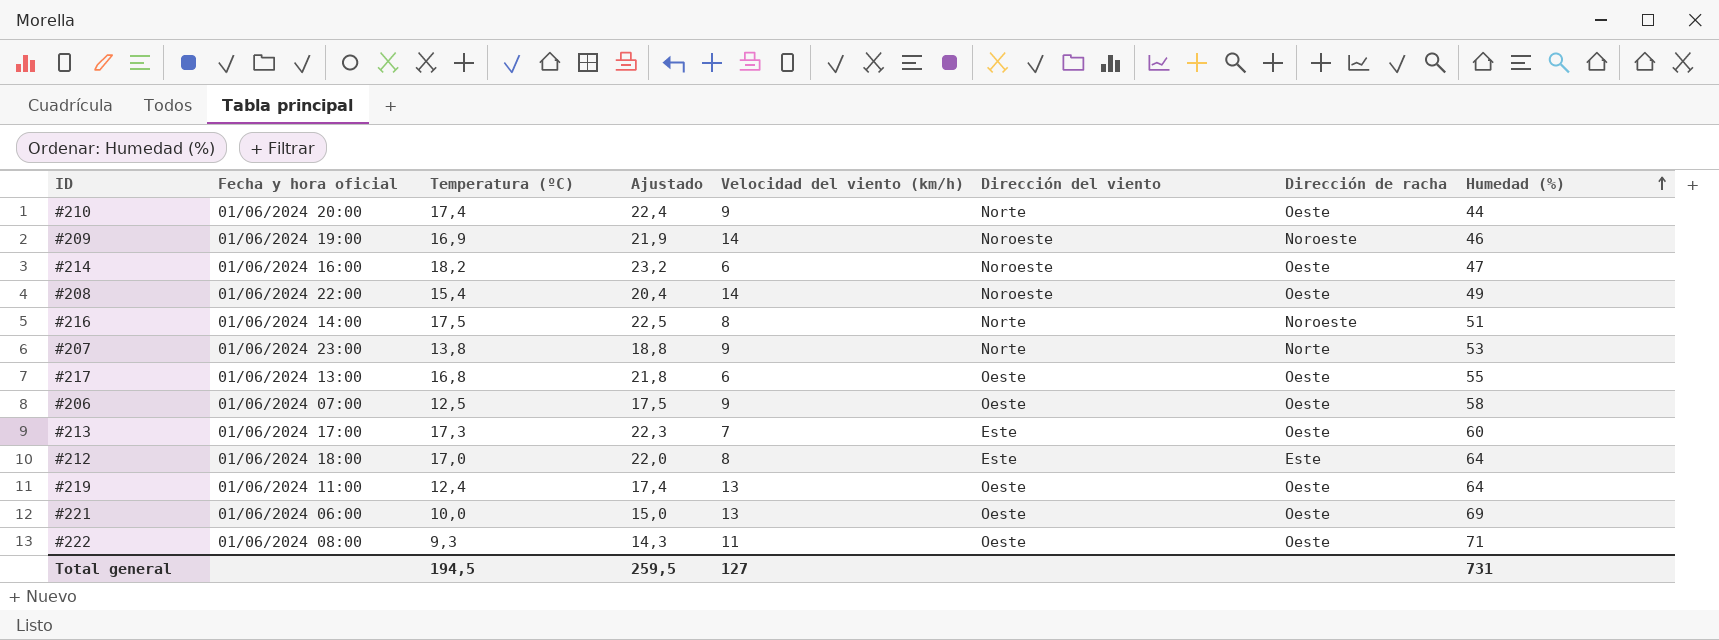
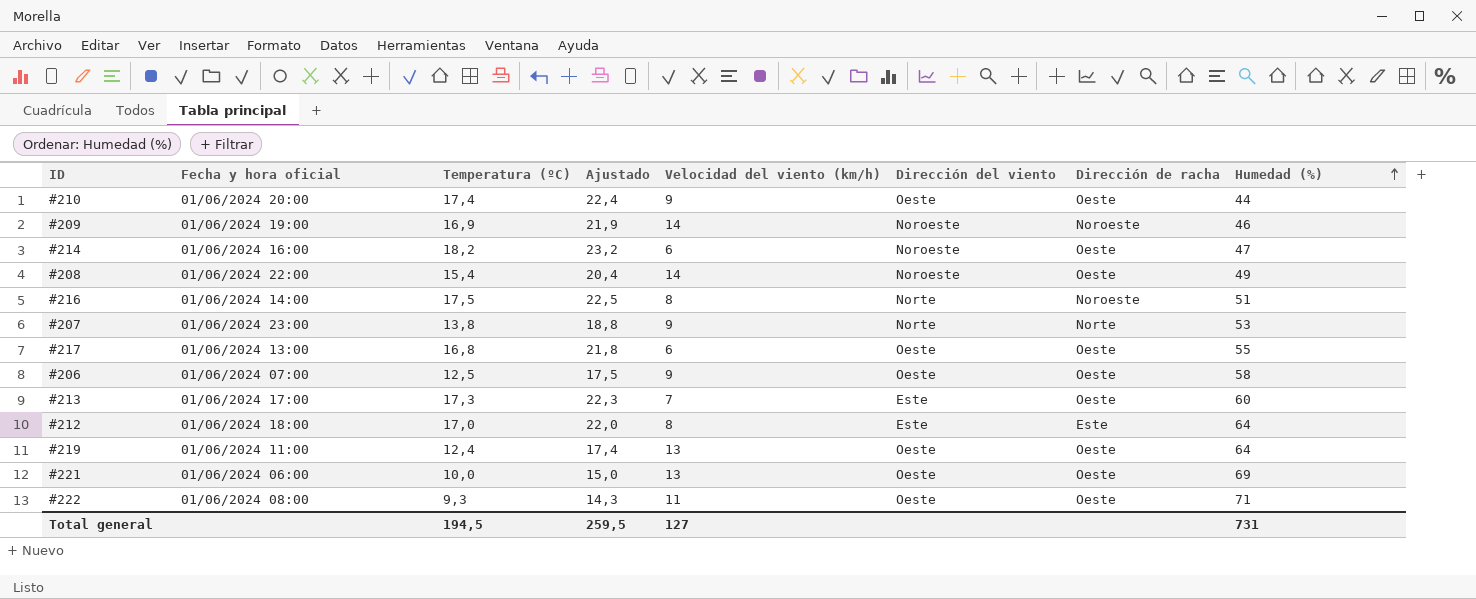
#210 | Dirección del viento: Norte -> Oeste

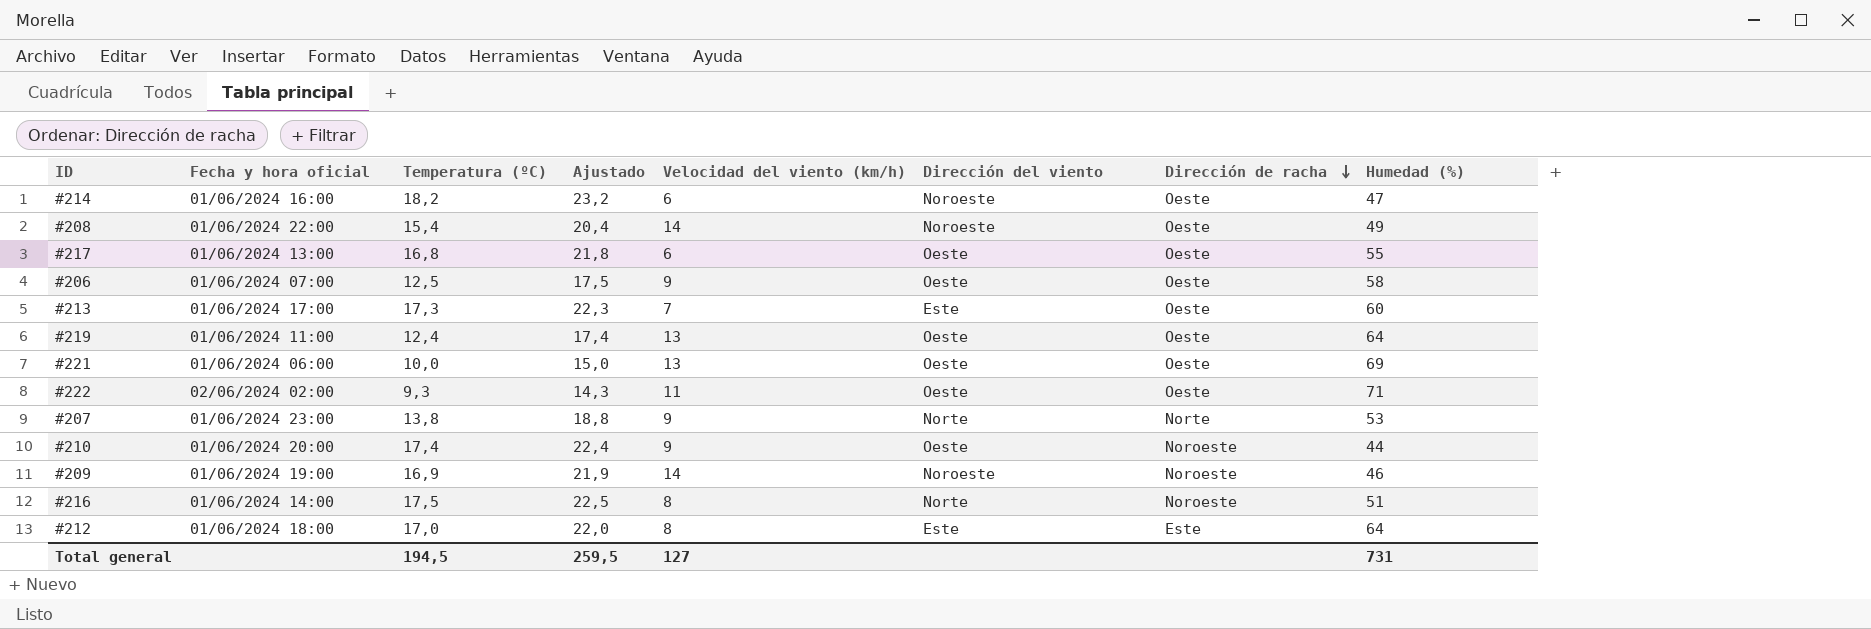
row order: Humedad (%) ascending -> Dirección de racha descending
#222 | Fecha y hora oficial: 01/06/2024 08:00 -> 02/06/2024 02:00
#210 | Dirección de racha: Oeste -> Noroeste

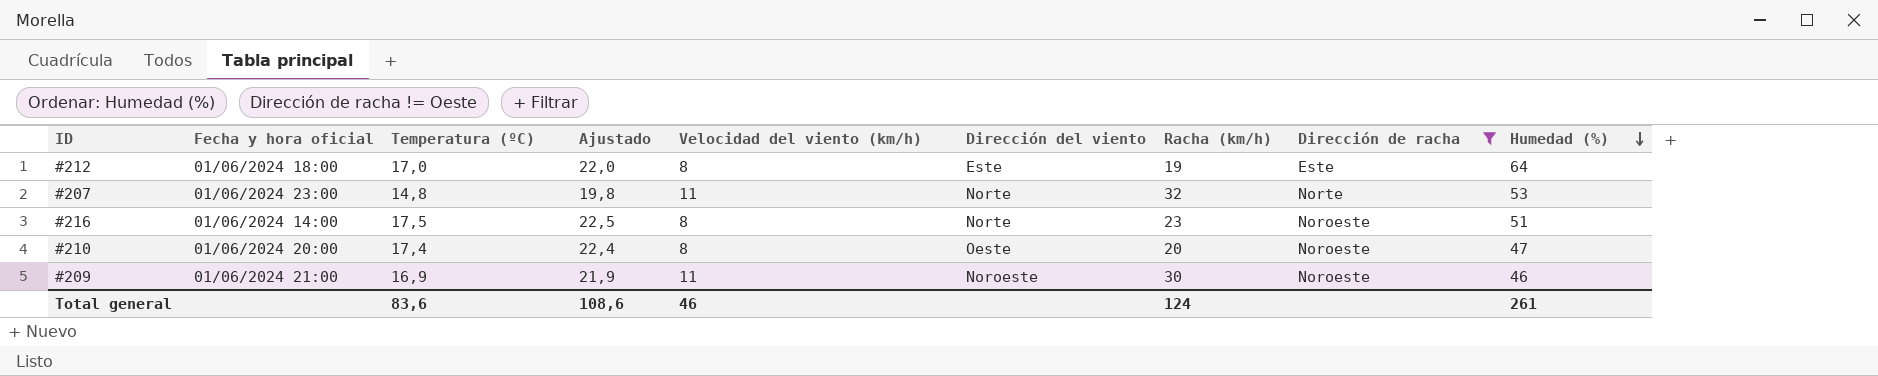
filter: none -> Dirección de racha != Oeste
row order: Dirección de racha descending -> Humedad (%) descending
column Racha (km/h) | position: none -> 7
#207 | Temperatura (ºC): 13,8 -> 14,8
#207 | Ajustado: 18,8 -> 19,8
#207 | Velocidad del viento (km/h): 9 -> 11
#210 | Velocidad del viento (km/h): 9 -> 8
#210 | Humedad (%): 44 -> 47
#209 | Fecha y hora oficial: 01/06/2024 19:00 -> 01/06/2024 21:00
#209 | Velocidad del viento (km/h): 14 -> 11
Total general | Temperatura (ºC): 194,5 -> 83,6
Total general | Ajustado: 259,5 -> 108,6
Total general | Velocidad del viento (km/h): 127 -> 46
Total general | Humedad (%): 731 -> 261

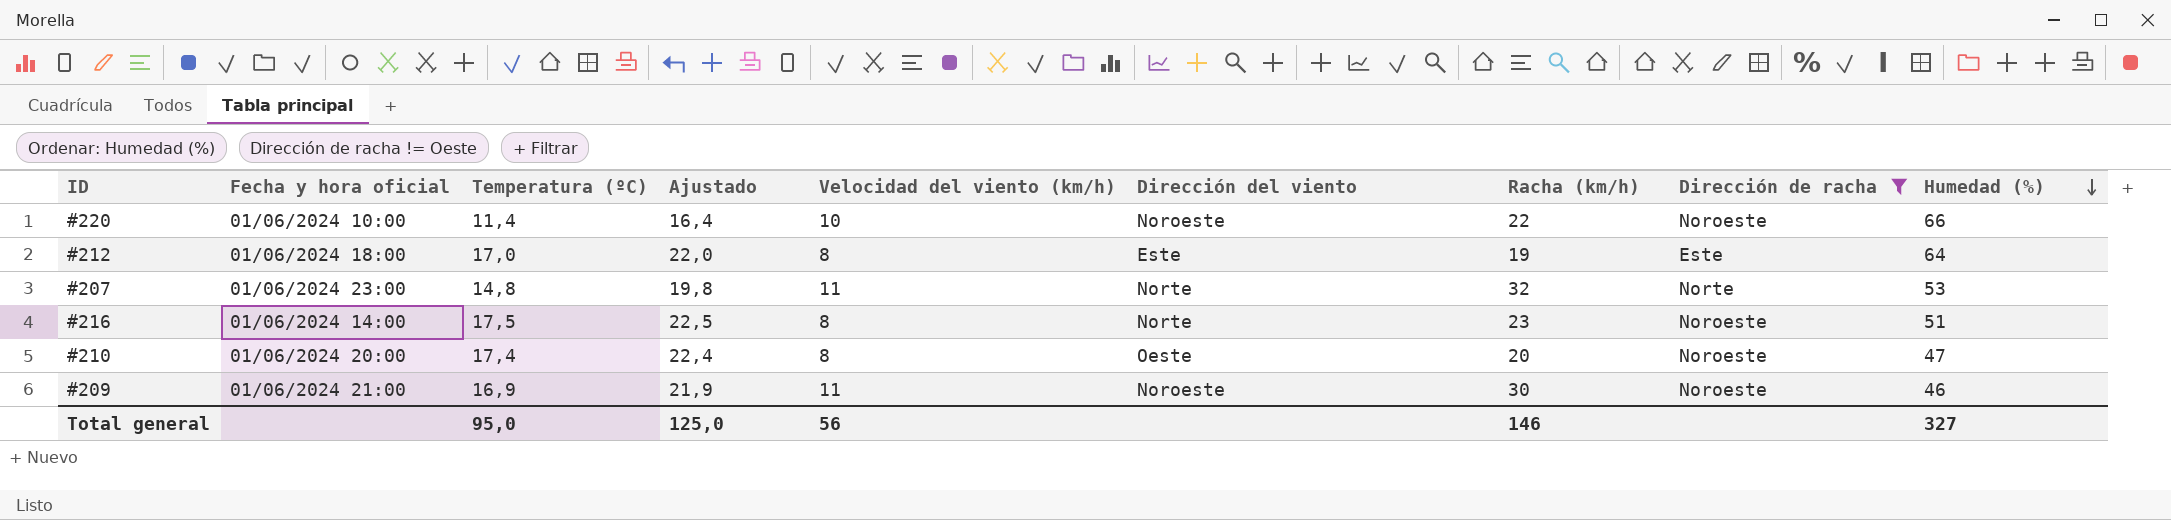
row #220: none -> 01/06/2024 10:00 | 11,4 | 16,4 | 10 | Noroeste | 22 | Noroeste | 66
Total general | Temperatura (ºC): 83,6 -> 95,0
Total general | Ajustado: 108,6 -> 125,0
Total general | Velocidad del viento (km/h): 46 -> 56
Total general | Racha (km/h): 124 -> 146
Total general | Humedad (%): 261 -> 327

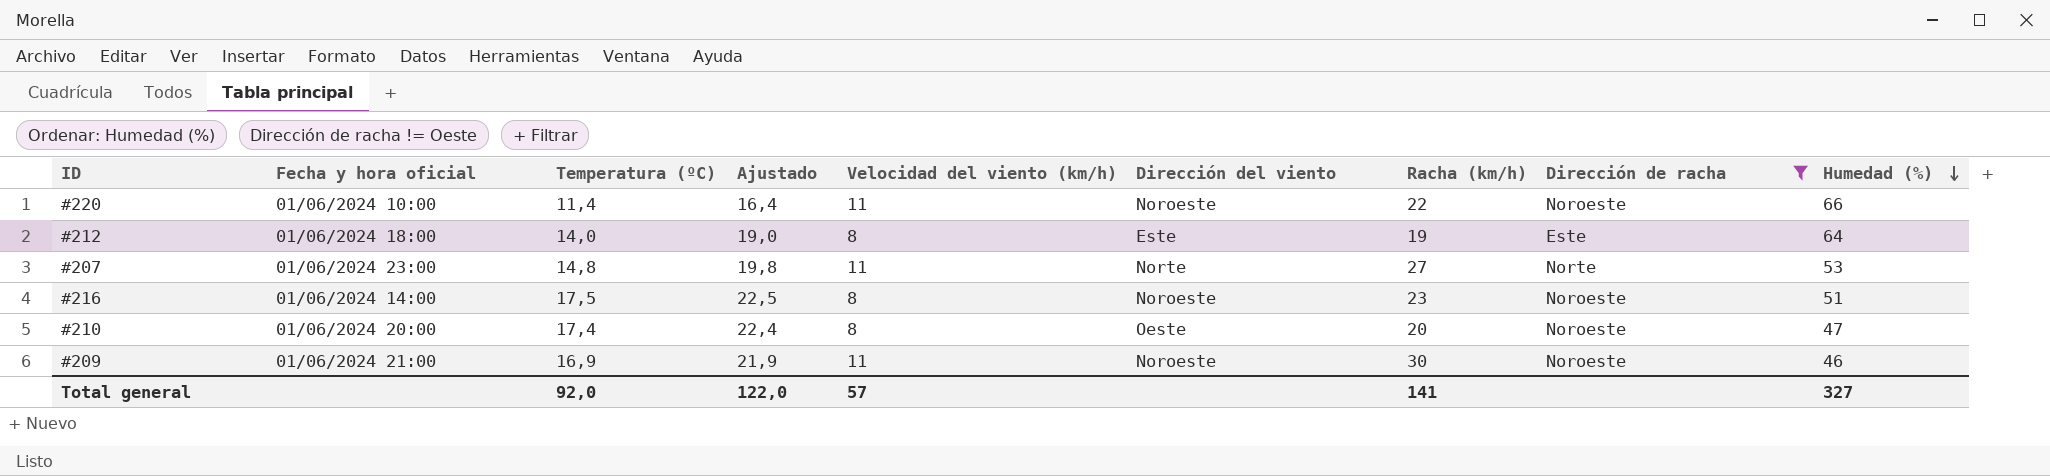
#220 | Velocidad del viento (km/h): 10 -> 11
#212 | Temperatura (ºC): 17,0 -> 14,0
#212 | Ajustado: 22,0 -> 19,0
#207 | Racha (km/h): 32 -> 27
#216 | Dirección del viento: Norte -> Noroeste
Total general | Temperatura (ºC): 95,0 -> 92,0
Total general | Ajustado: 125,0 -> 122,0
Total general | Velocidad del viento (km/h): 56 -> 57
Total general | Racha (km/h): 146 -> 141

